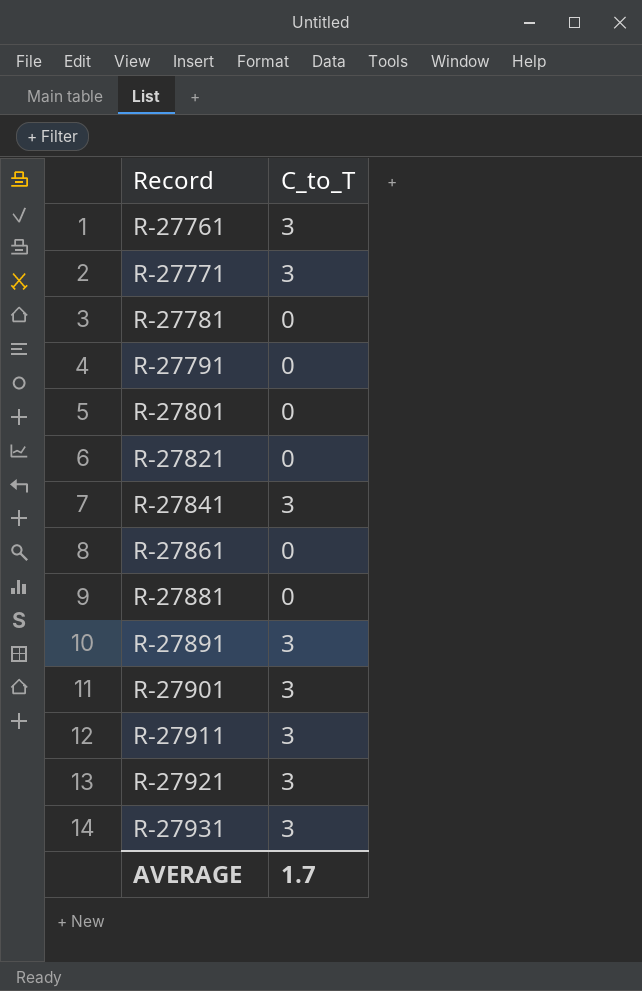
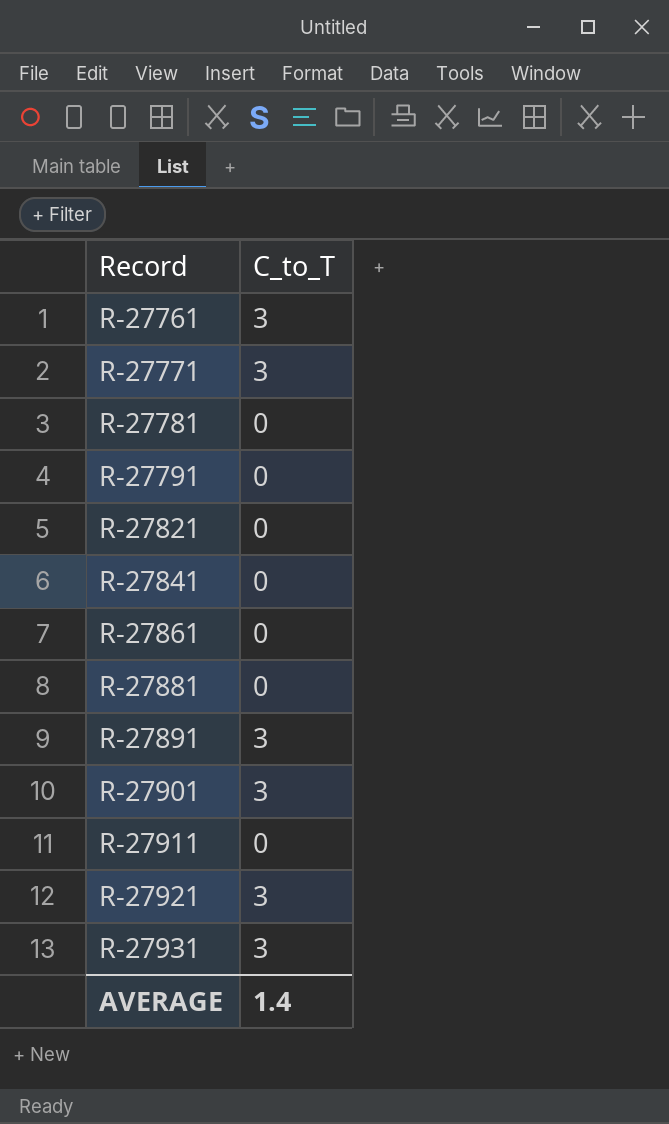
row R-27801: 0 -> none
R-27841 | C_to_T: 3 -> 0
R-27911 | C_to_T: 3 -> 0
AVERAGE | C_to_T: 1.7 -> 1.4

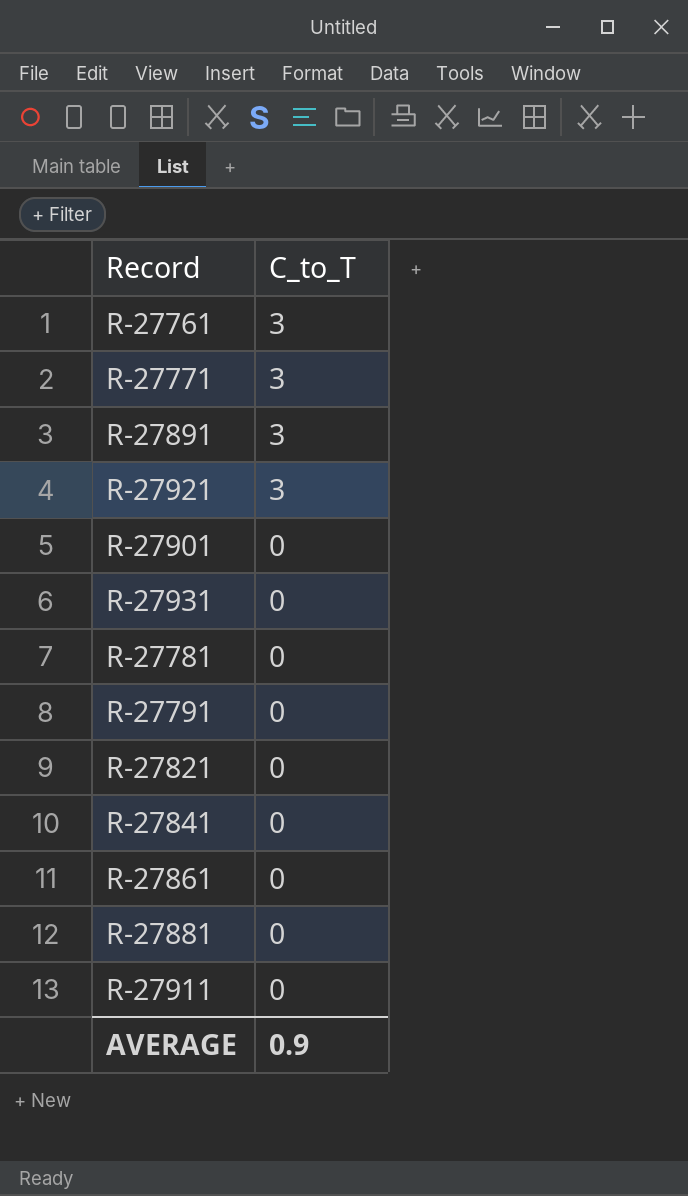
row order: Record ascending -> C_to_T descending
R-27901 | C_to_T: 3 -> 0
R-27931 | C_to_T: 3 -> 0
AVERAGE | C_to_T: 1.4 -> 0.9

